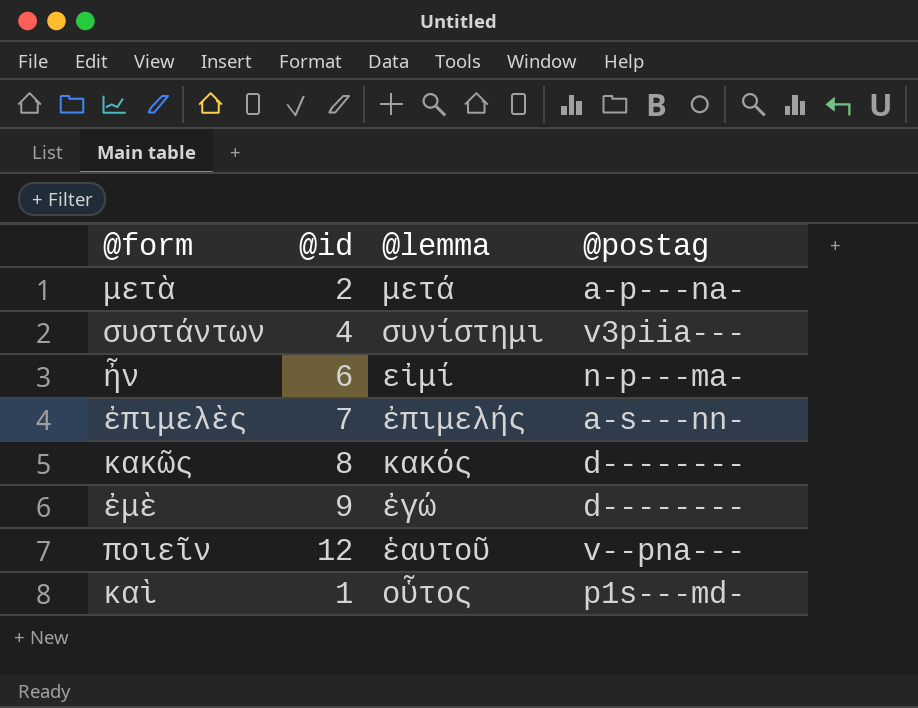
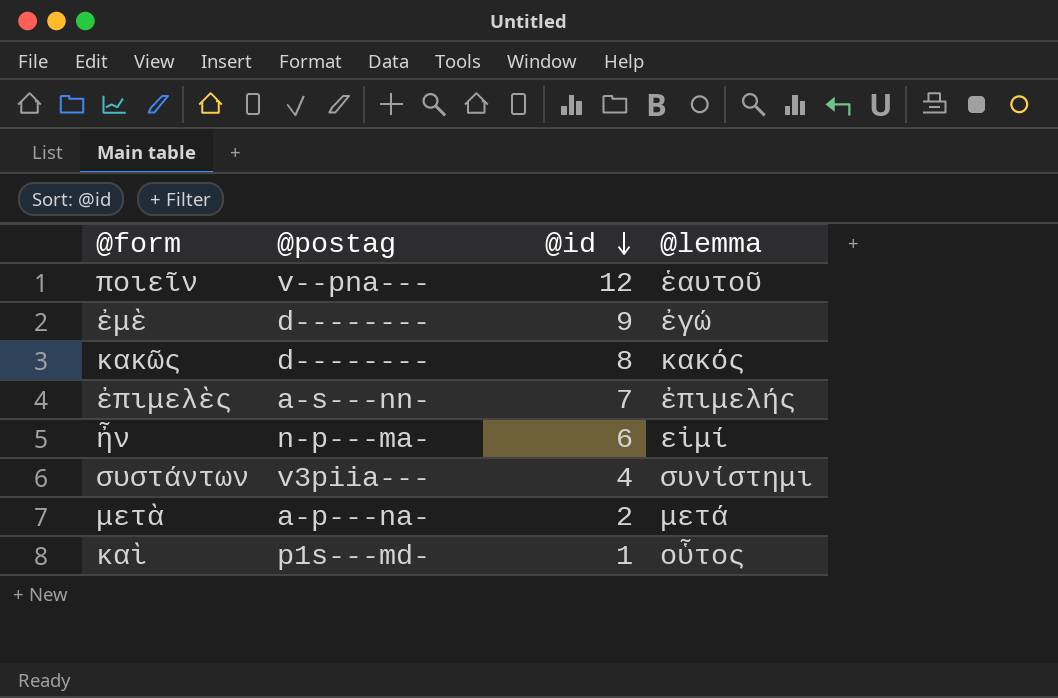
row order: none -> @id descending
column @postag | position: 4 -> 2

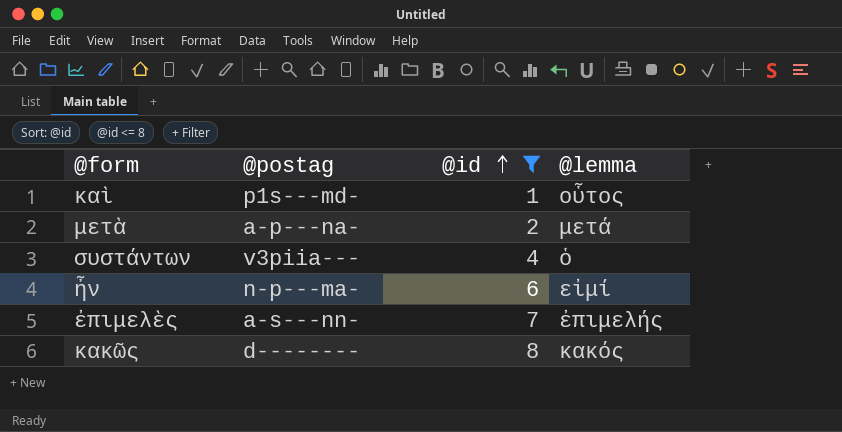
filter: none -> @id <= 8
row order: @id descending -> @id ascending
συστάντων | @lemma: συνίστημι -> ὁ

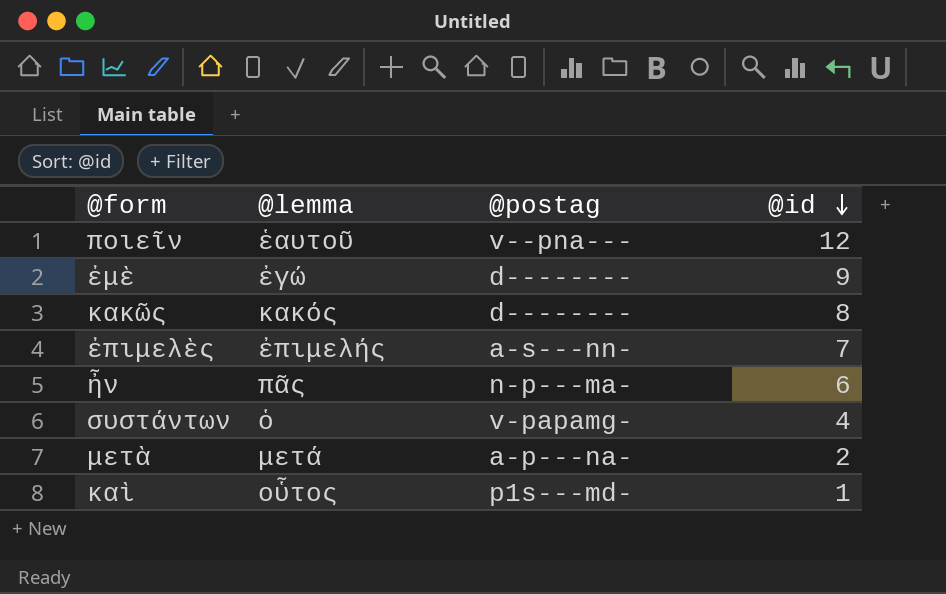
filter: @id <= 8 -> none
row order: @id ascending -> @id descending
column @lemma | position: 4 -> 2
ἦν | @lemma: εἰμί -> πᾶς
συστάντων | @postag: v3piia--- -> v-papamg-

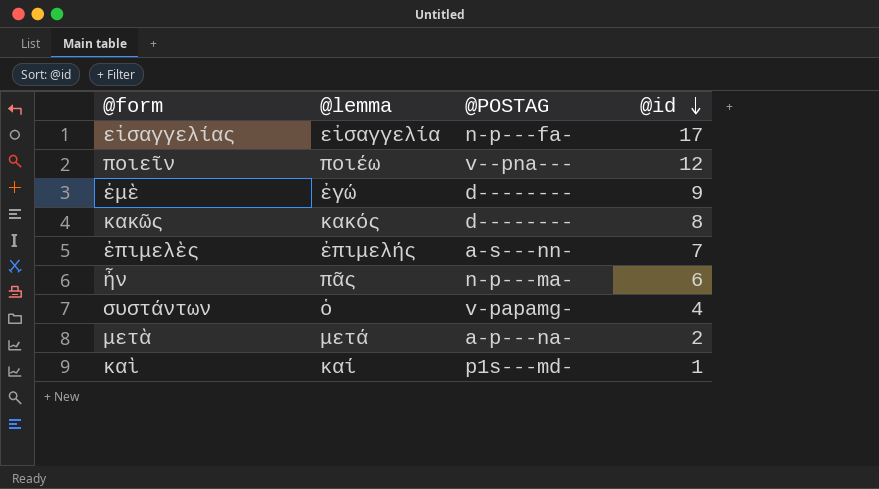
column name: @postag -> @POSTAG
row εἰσαγγελίας: none -> εἰσαγγελία | n-p---fa- | 17
ποιεῖν | @lemma: ἑαυτοῦ -> ποιέω
καὶ | @lemma: οὗτος -> καί

